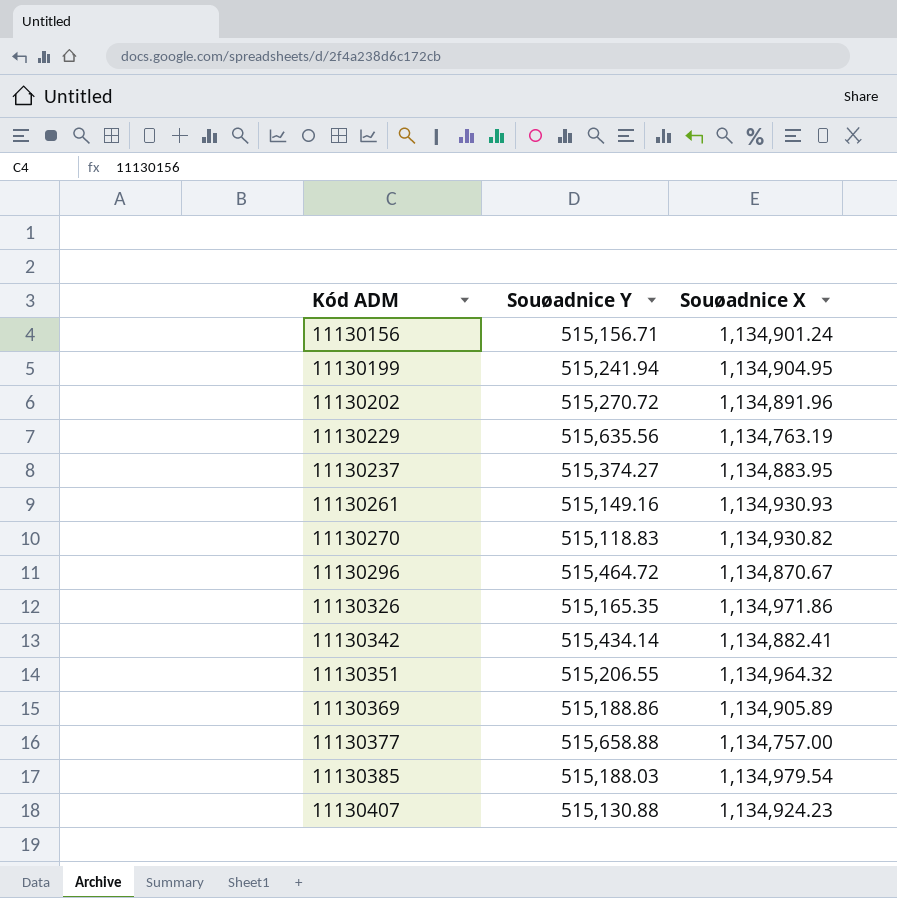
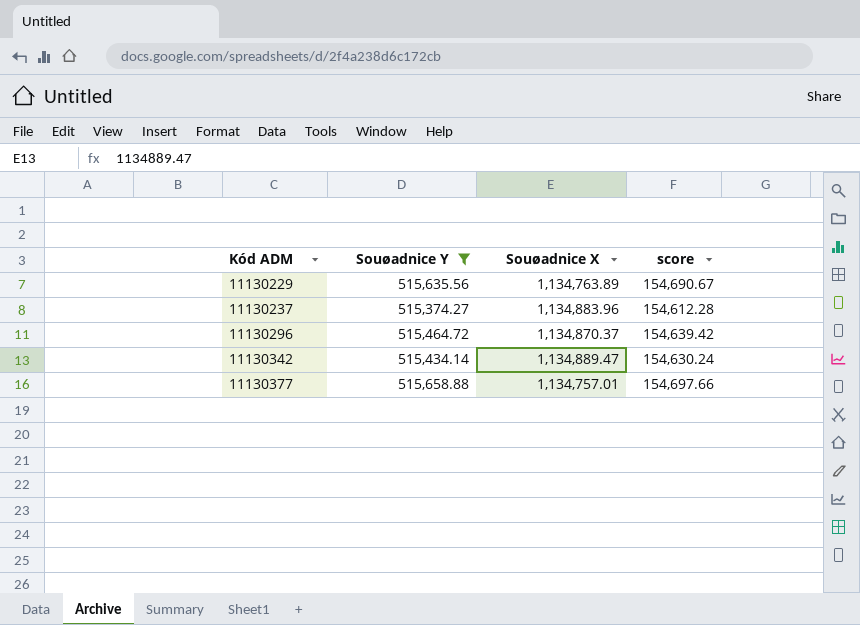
filter: none -> Souøadnice Y >= 515,374.27
column score | formula: none -> [Souøadnice Y] * 0.3
11130229 | Souøadnice X: 1,134,763.19 -> 1,134,763.89
11130237 | Souøadnice X: 1,134,883.95 -> 1,134,883.96
11130296 | Souøadnice X: 1,134,870.67 -> 1,134,870.37
11130342 | Souøadnice X: 1,134,882.41 -> 1,134,889.47
11130377 | Souøadnice X: 1,134,757.00 -> 1,134,757.01

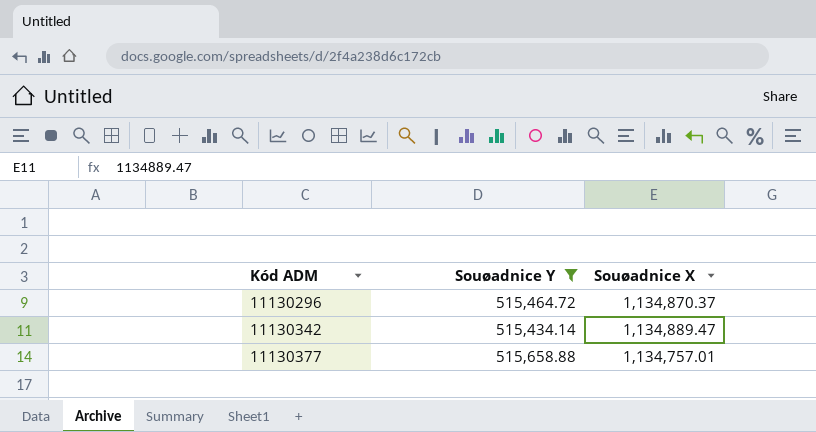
column score | formula: [Souøadnice Y] * 0.3 -> none
row 11130229: 515,635.56 | 1,134,763.89 | 154,690.67 -> none
row 11130237: 515,374.27 | 1,134,883.96 | 154,612.28 -> none

